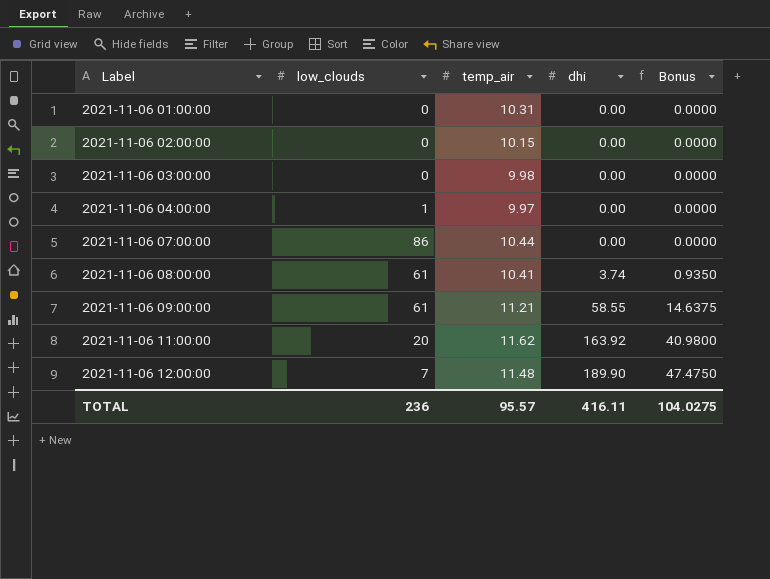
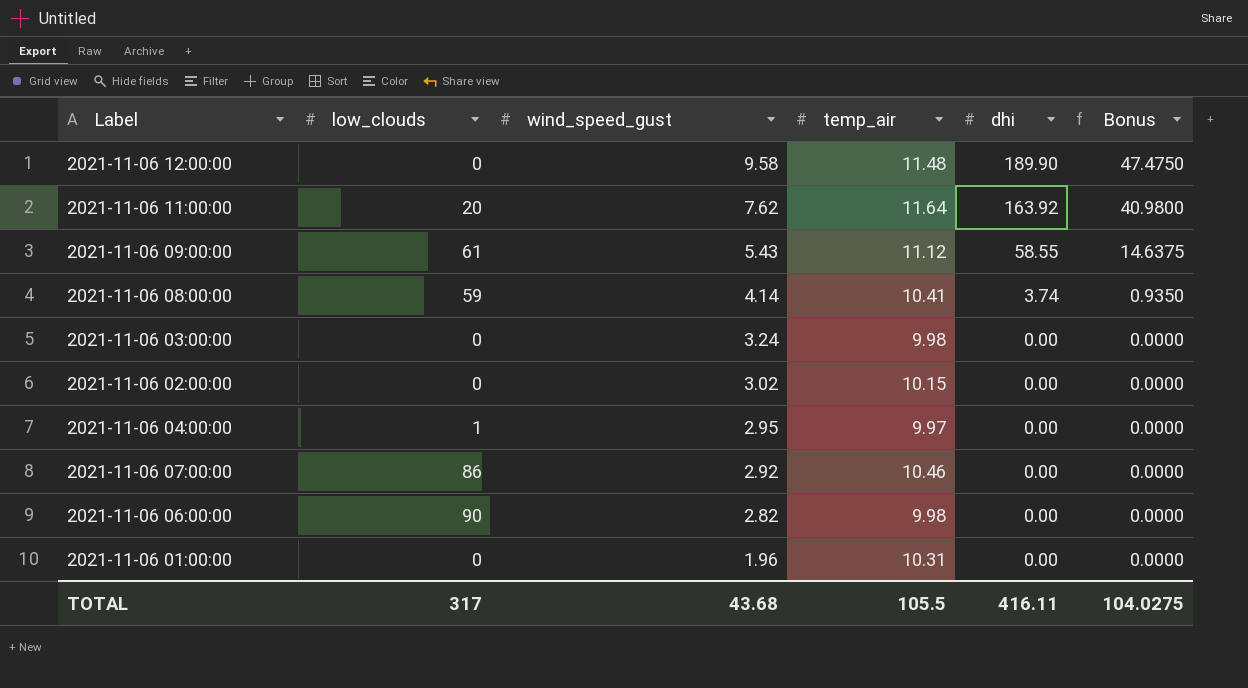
row order: Label ascending -> wind_speed_gust descending
column wind_speed_gust | position: none -> 3
2021-11-06 12:00:00 | low_clouds: 7 -> 0
2021-11-06 11:00:00 | temp_air: 11.62 -> 11.64
2021-11-06 09:00:00 | temp_air: 11.21 -> 11.12
2021-11-06 08:00:00 | low_clouds: 61 -> 59
2021-11-06 07:00:00 | temp_air: 10.44 -> 10.46
row 2021-11-06 06:00:00: none -> 90 | 2.82 | 9.98 | 0.00 | 0.0000
TOTAL | low_clouds: 236 -> 317
TOTAL | temp_air: 95.57 -> 105.5

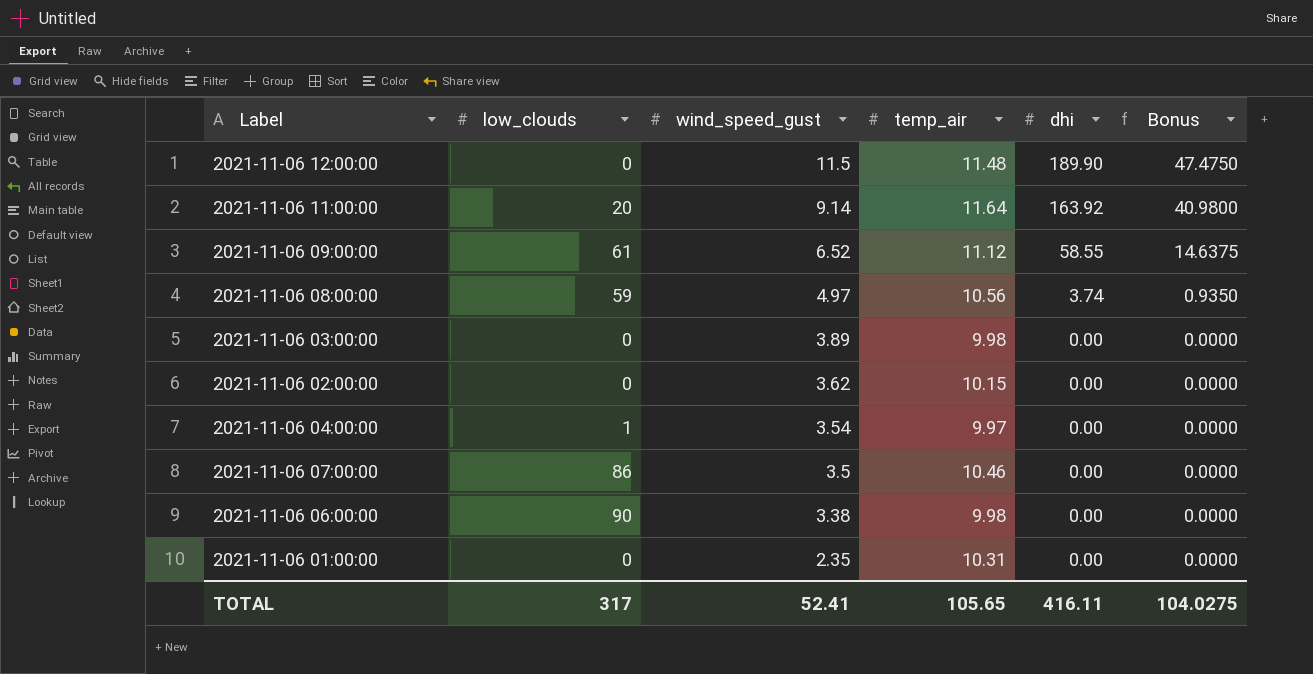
2021-11-06 12:00:00 | wind_speed_gust: 9.58 -> 11.5
2021-11-06 11:00:00 | wind_speed_gust: 7.62 -> 9.14
2021-11-06 09:00:00 | wind_speed_gust: 5.43 -> 6.52
2021-11-06 08:00:00 | wind_speed_gust: 4.14 -> 4.97
2021-11-06 08:00:00 | temp_air: 10.41 -> 10.56
2021-11-06 03:00:00 | wind_speed_gust: 3.24 -> 3.89
2021-11-06 02:00:00 | wind_speed_gust: 3.02 -> 3.62
2021-11-06 04:00:00 | wind_speed_gust: 2.95 -> 3.54
2021-11-06 07:00:00 | wind_speed_gust: 2.92 -> 3.5
2021-11-06 06:00:00 | wind_speed_gust: 2.82 -> 3.38
2021-11-06 01:00:00 | wind_speed_gust: 1.96 -> 2.35
TOTAL | wind_speed_gust: 43.68 -> 52.41
TOTAL | temp_air: 105.5 -> 105.65

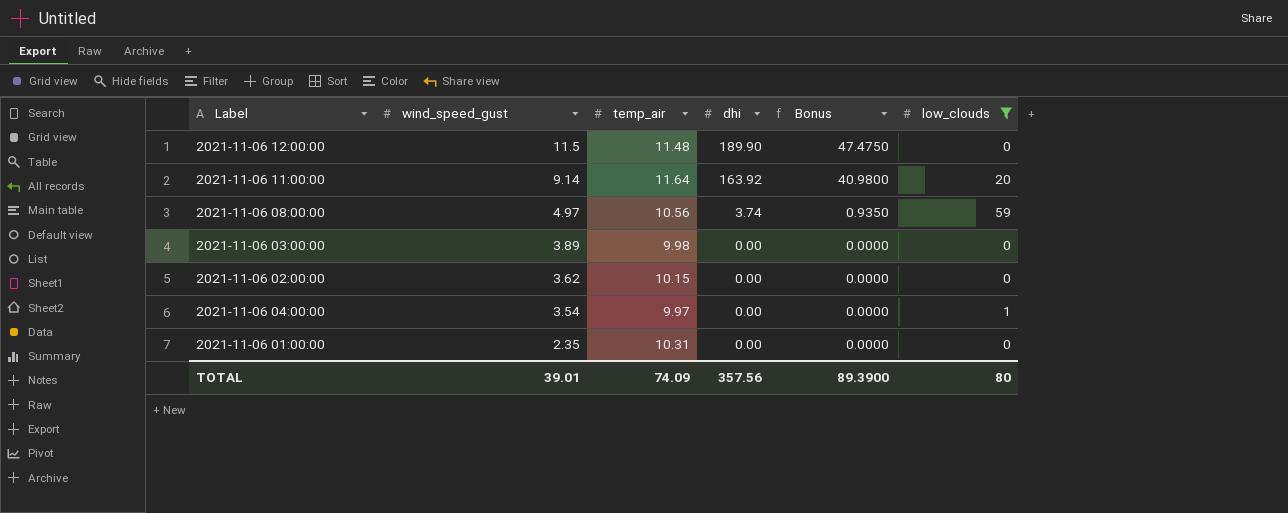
filter: none -> low_clouds <= 59
column low_clouds | position: 2 -> 6
TOTAL | wind_speed_gust: 52.41 -> 39.01
TOTAL | temp_air: 105.65 -> 74.09
TOTAL | dhi: 416.11 -> 357.56
TOTAL | Bonus: 104.0275 -> 89.3900
TOTAL | low_clouds: 317 -> 80

